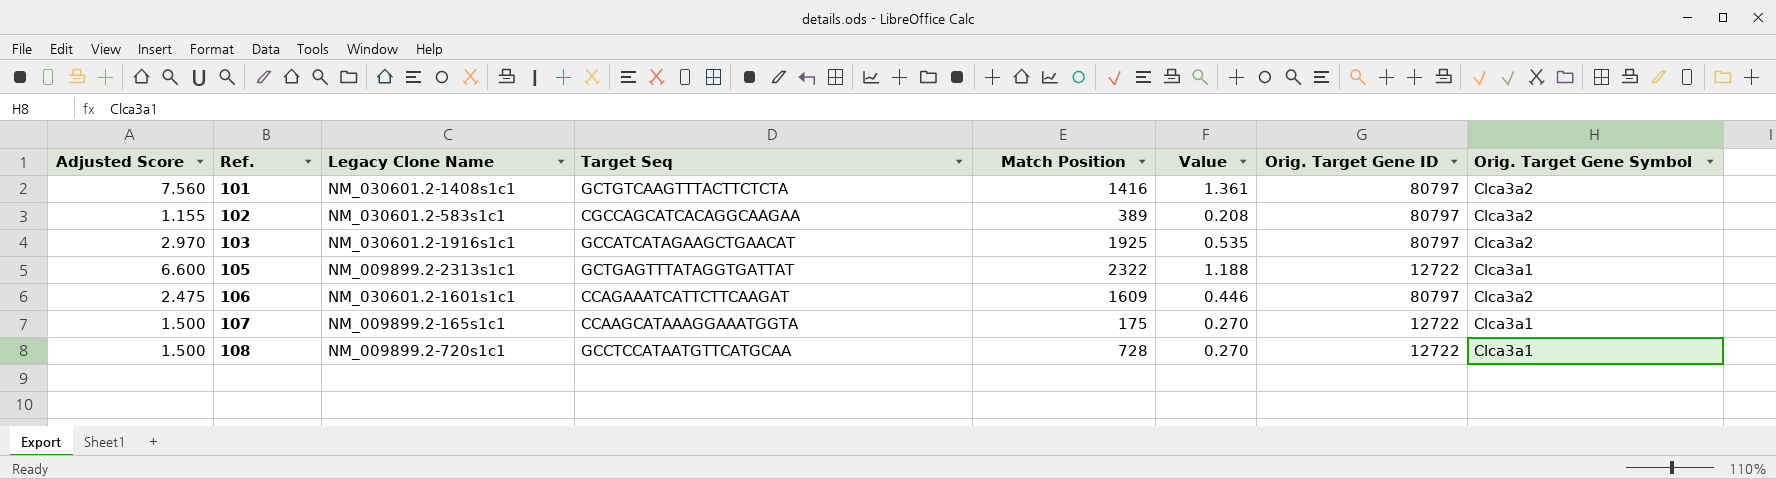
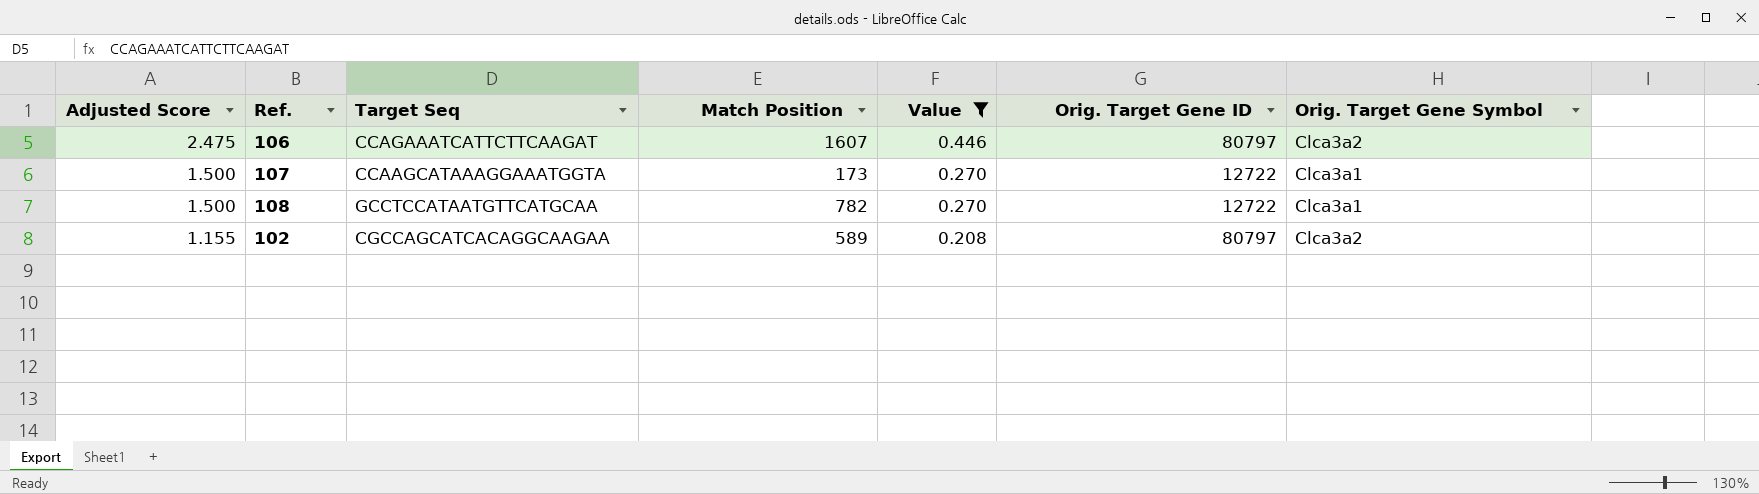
filter: none -> Value <= 0.446
row order: Ref. ascending -> Adjusted Score descending
column Legacy Clone Name | position: 3 -> none
106 | Match Position: 1609 -> 1607
107 | Match Position: 175 -> 173
108 | Match Position: 728 -> 782
102 | Match Position: 389 -> 589

